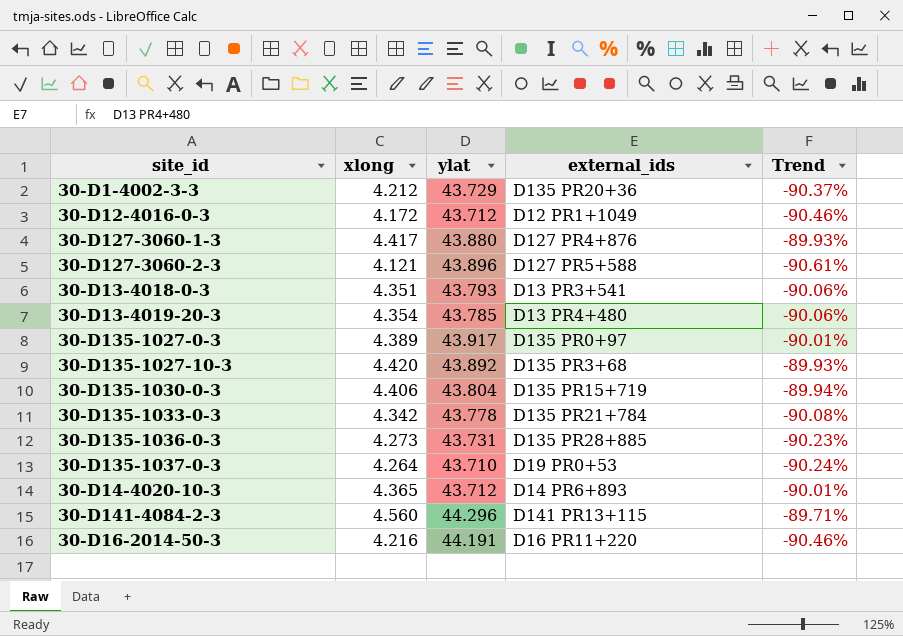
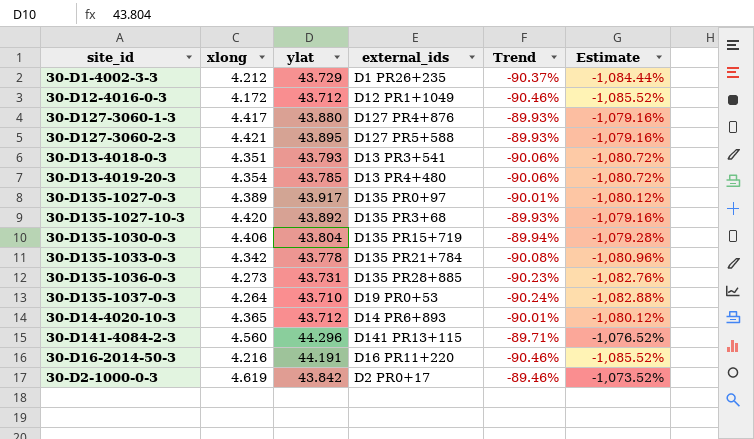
column Estimate | formula: none -> [Trend] * 12
30-D1-4002-3-3 | external_ids: D135 PR20+36 -> D1 PR26+235
30-D127-3060-2-3 | xlong: 4.121 -> 4.421
30-D127-3060-2-3 | ylat: 43.896 -> 43.895
30-D127-3060-2-3 | Trend: -90.61% -> -89.93%
row 30-D2-1000-0-3: none -> 4.619 | 43.842 | D2 PR0+17 | -89.46% | -1,073.52%

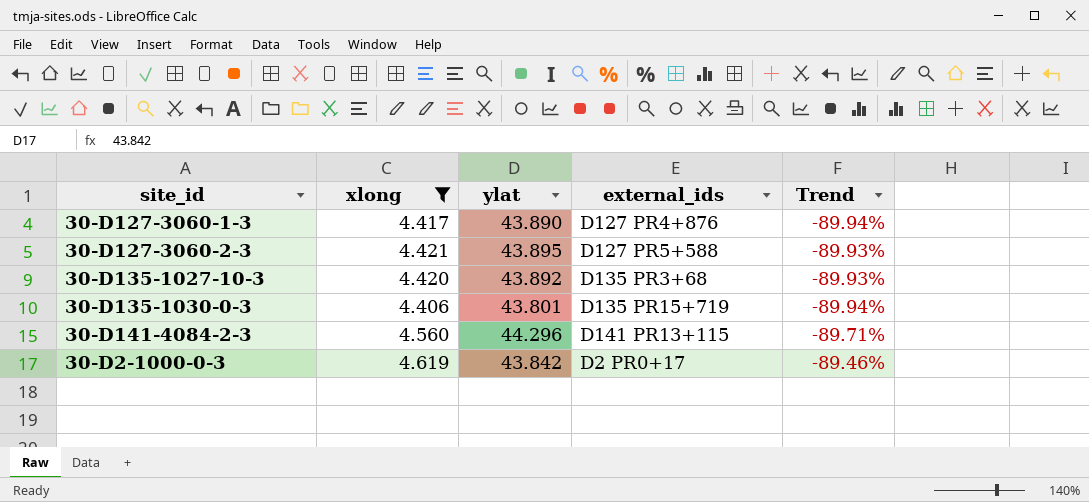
filter: none -> xlong >= 4.406
column Estimate | formula: [Trend] * 12 -> none
30-D127-3060-1-3 | ylat: 43.880 -> 43.890
30-D127-3060-1-3 | Trend: -89.93% -> -89.94%
30-D135-1030-0-3 | ylat: 43.804 -> 43.801

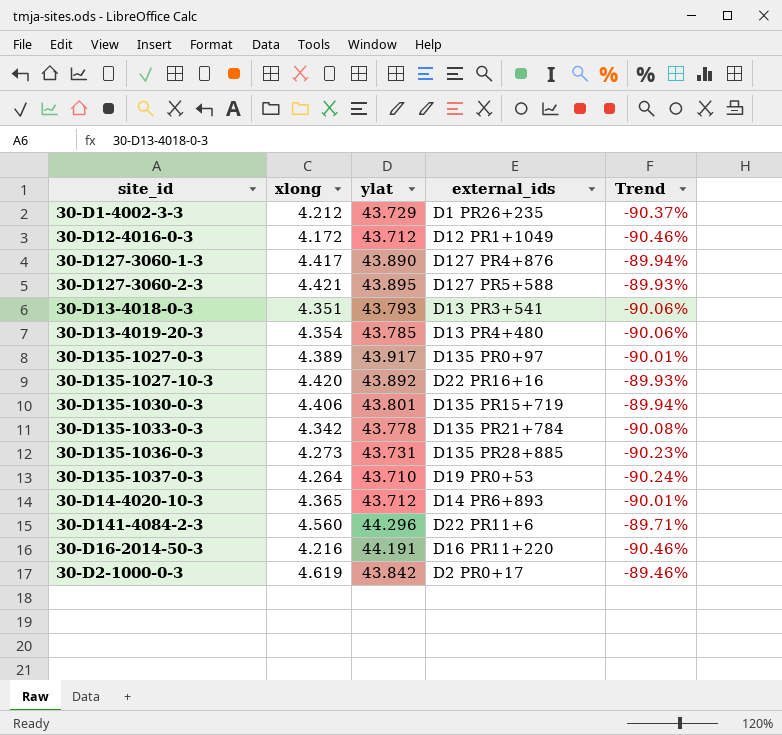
filter: xlong >= 4.406 -> none
30-D135-1027-10-3 | external_ids: D135 PR3+68 -> D22 PR16+16
30-D141-4084-2-3 | external_ids: D141 PR13+115 -> D22 PR11+6

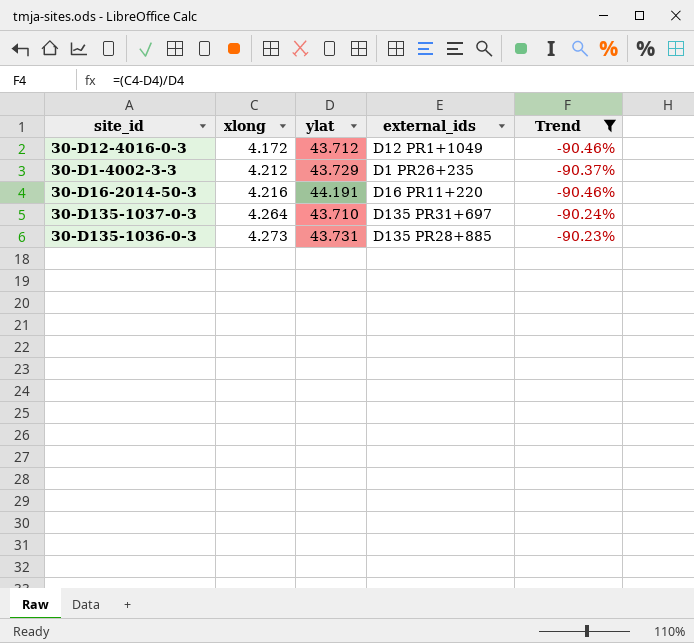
filter: none -> Trend <= -90.23%
row order: none -> xlong ascending
30-D135-1037-0-3 | external_ids: D19 PR0+53 -> D135 PR31+697

